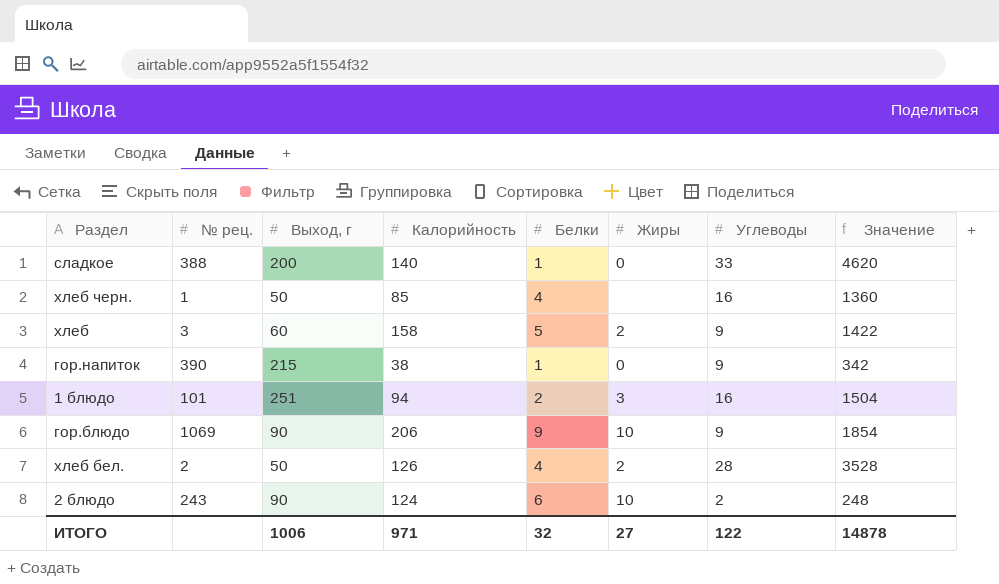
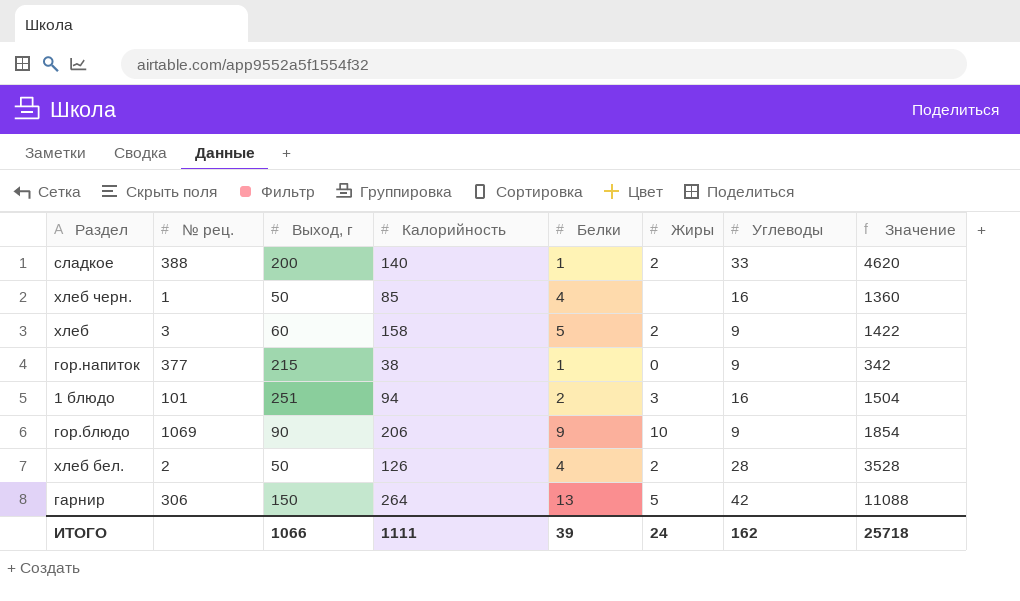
row 2 блюдо: 243 | 90 | 124 | 6 | 10 | 2 | 248 -> none
сладкое | Жиры: 0 -> 2
гор.напиток | № рец.: 390 -> 377
row гарнир: none -> 306 | 150 | 264 | 13 | 5 | 42 | 11088
ИТОГО | Выход, г: 1006 -> 1066
ИТОГО | Калорийность: 971 -> 1111
ИТОГО | Белки: 32 -> 39
ИТОГО | Жиры: 27 -> 24
ИТОГО | Углеводы: 122 -> 162
ИТОГО | Значение: 14878 -> 25718

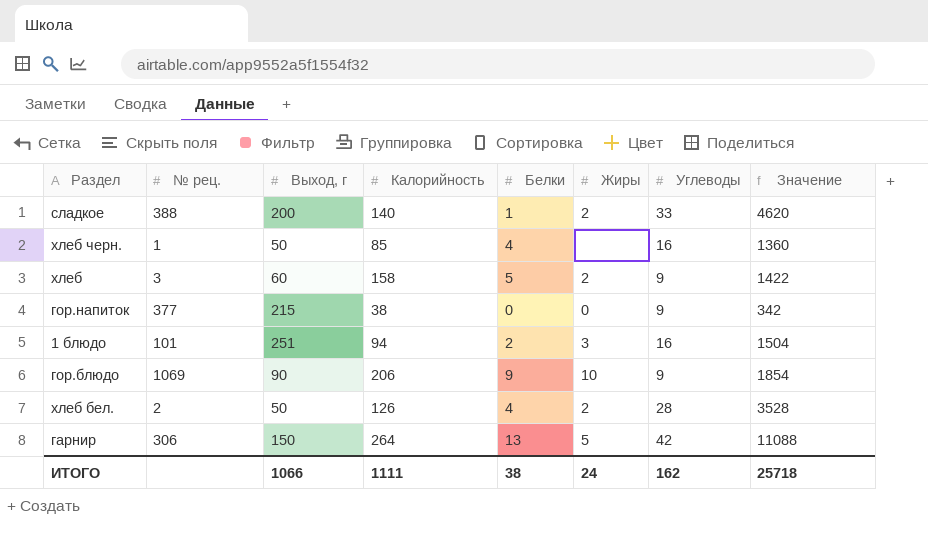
гор.напиток | Белки: 1 -> 0
ИТОГО | Белки: 39 -> 38

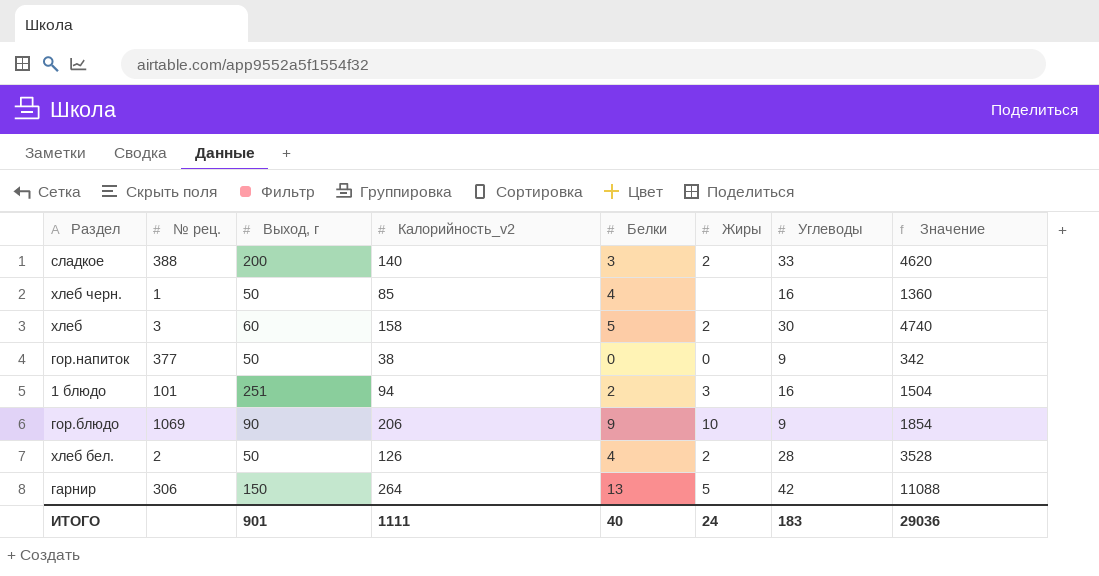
column name: Калорийность -> Калорийность_v2
сладкое | Белки: 1 -> 3
хлеб | Углеводы: 9 -> 30
хлеб | Значение: 1422 -> 4740
гор.напиток | Выход, г: 215 -> 50
ИТОГО | Выход, г: 1066 -> 901
ИТОГО | Белки: 38 -> 40
ИТОГО | Углеводы: 162 -> 183
ИТОГО | Значение: 25718 -> 29036

